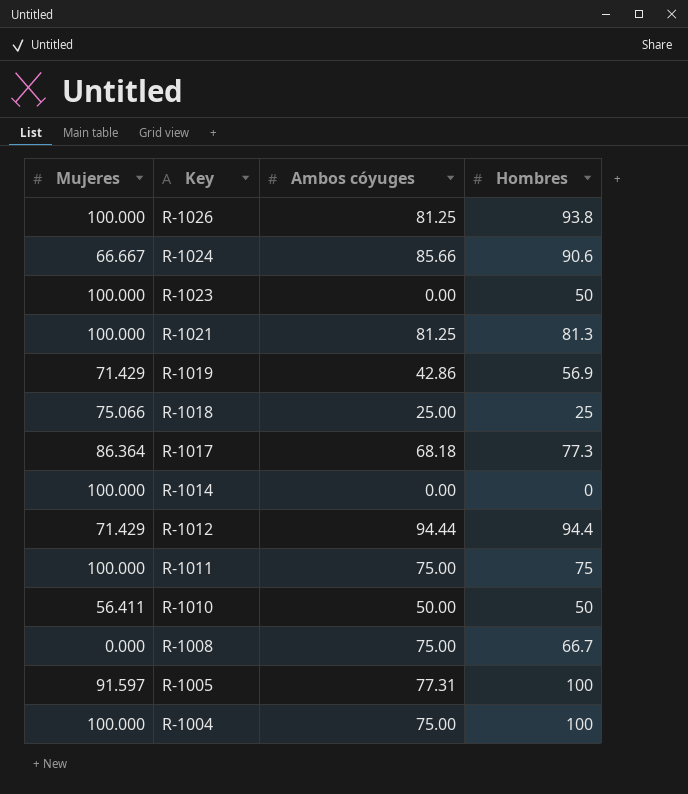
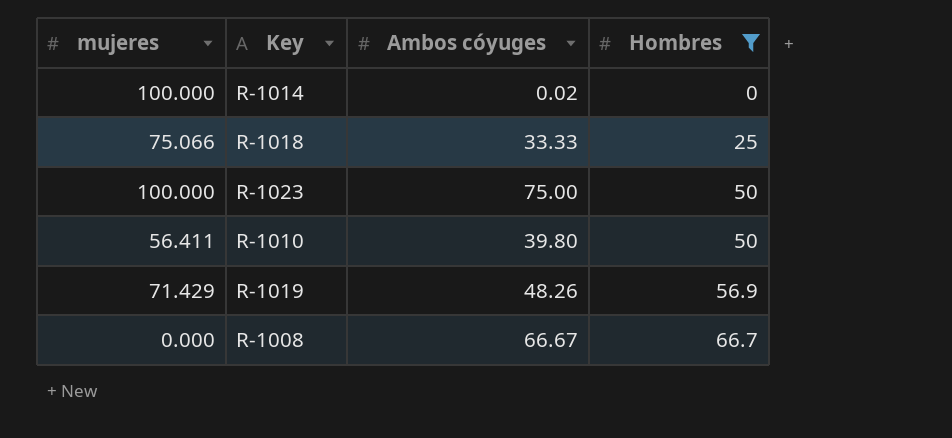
filter: none -> Hombres <= 66.7
row order: Key descending -> Hombres ascending
column name: Mujeres -> mujeres
R-1014 | Ambos cóyuges: 0.00 -> 0.02
R-1018 | Ambos cóyuges: 25.00 -> 33.33
R-1023 | Ambos cóyuges: 0.00 -> 75.00
R-1010 | Ambos cóyuges: 50.00 -> 39.80
R-1019 | Ambos cóyuges: 42.86 -> 48.26
R-1008 | Ambos cóyuges: 75.00 -> 66.67

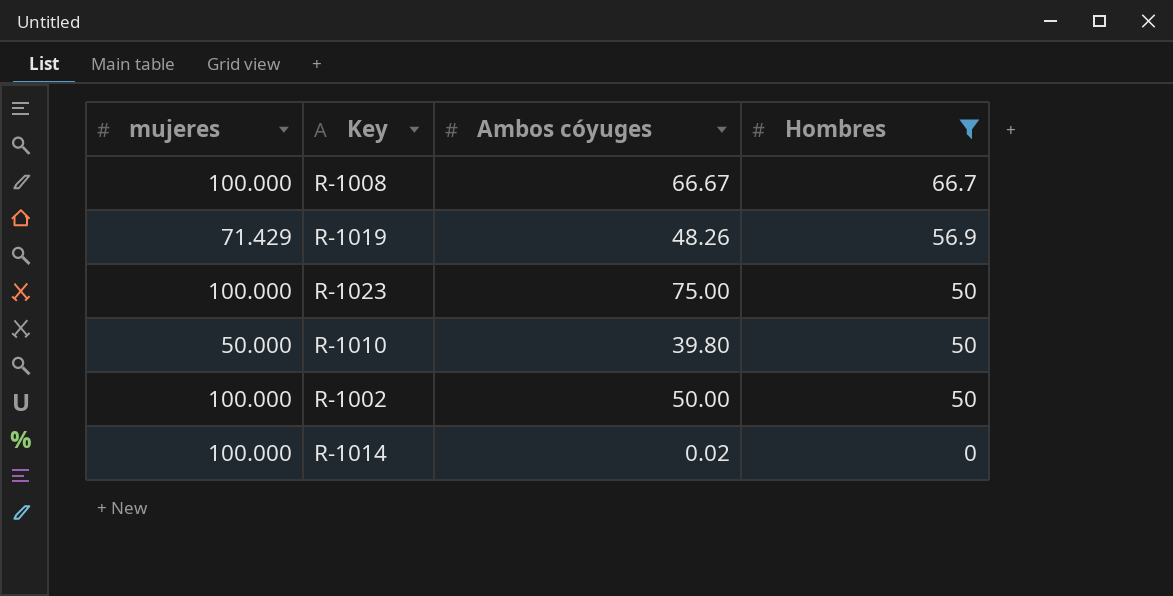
row order: Hombres ascending -> Hombres descending
row R-1018: 75.066 | 33.33 | 25 -> none
R-1008 | mujeres: 0.000 -> 100.000
R-1010 | mujeres: 56.411 -> 50.000
row R-1002: none -> 100.000 | 50.00 | 50

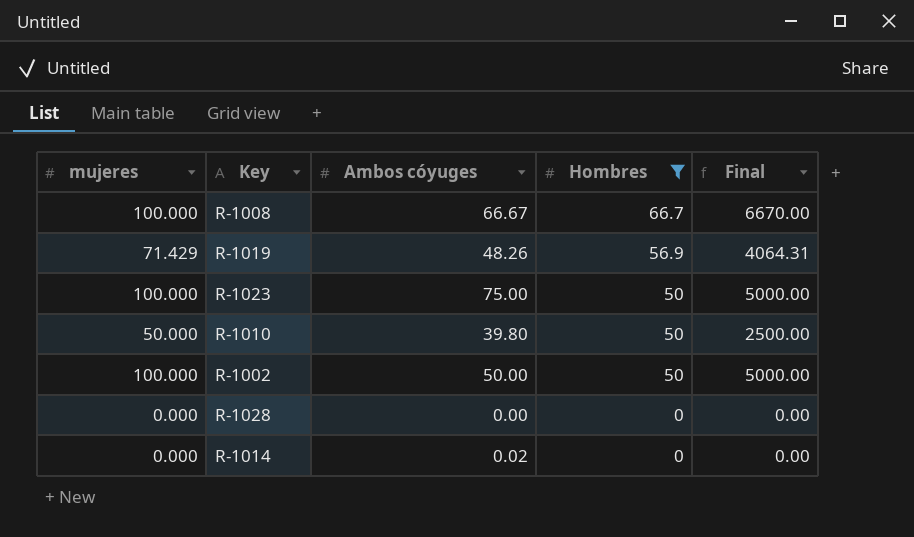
column Final | formula: none -> [mujeres] * [Hombres]
row R-1028: none -> 0.000 | 0.00 | 0 | 0.00
R-1014 | mujeres: 100.000 -> 0.000

